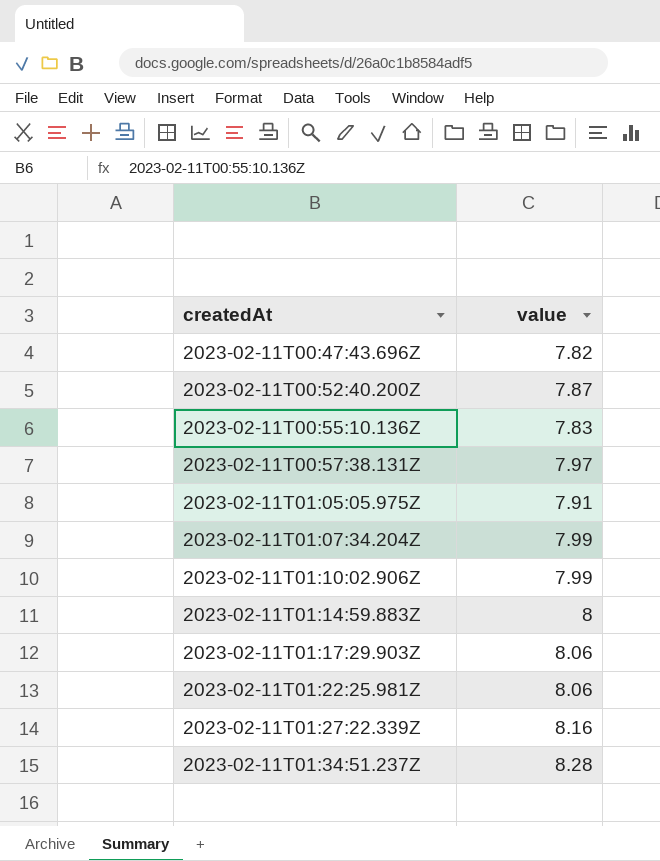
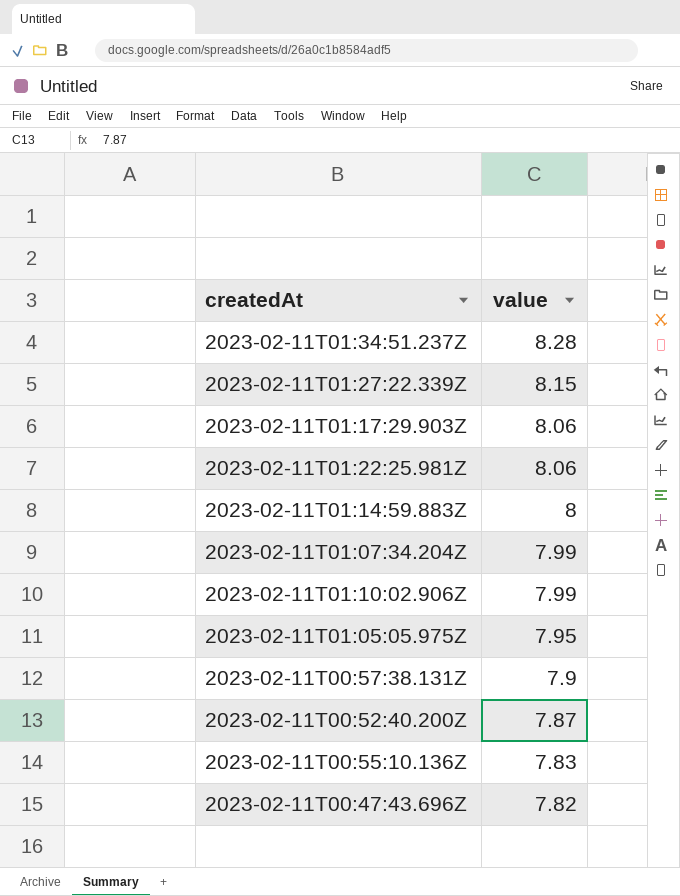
row order: createdAt ascending -> value descending
2023-02-11T01:27:22.339Z | value: 8.16 -> 8.15
2023-02-11T01:05:05.975Z | value: 7.91 -> 7.95
2023-02-11T00:57:38.131Z | value: 7.97 -> 7.9

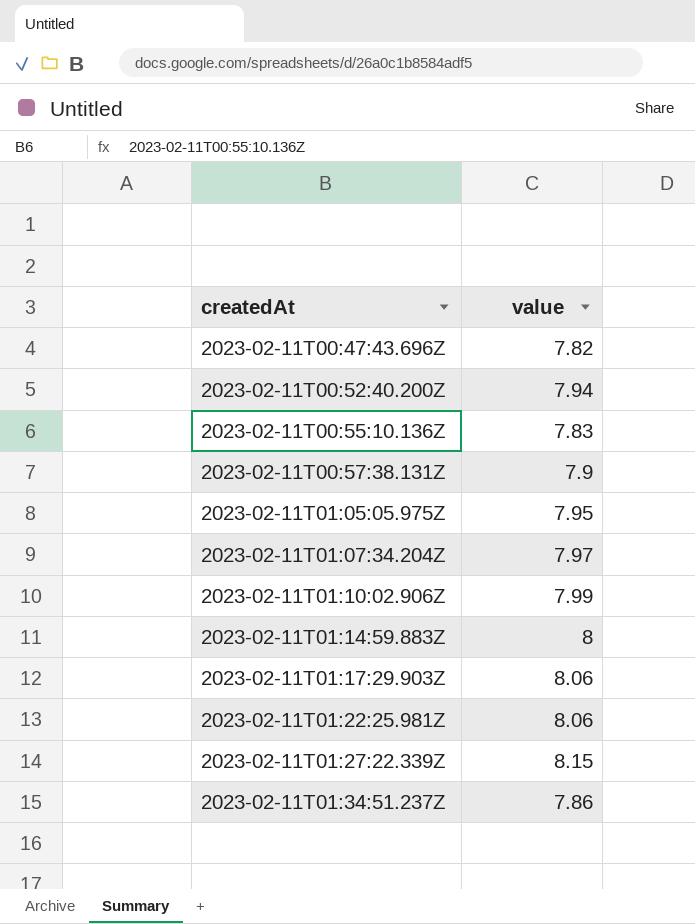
row order: value descending -> createdAt ascending
2023-02-11T00:52:40.200Z | value: 7.87 -> 7.94
2023-02-11T01:07:34.204Z | value: 7.99 -> 7.97
2023-02-11T01:34:51.237Z | value: 8.28 -> 7.86

